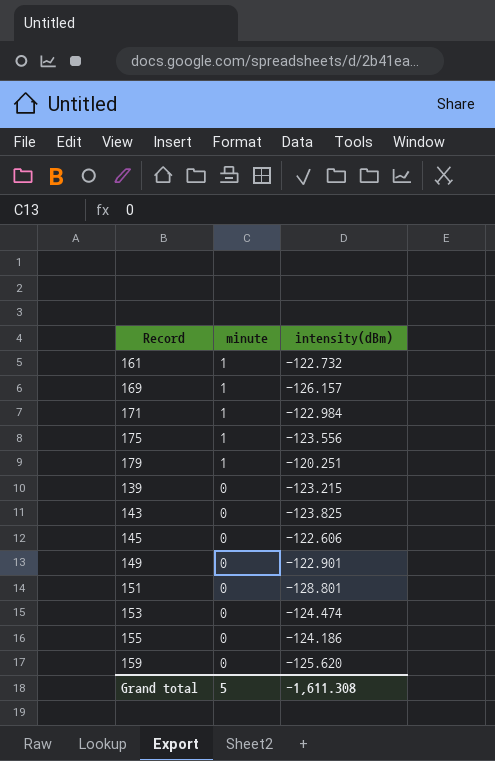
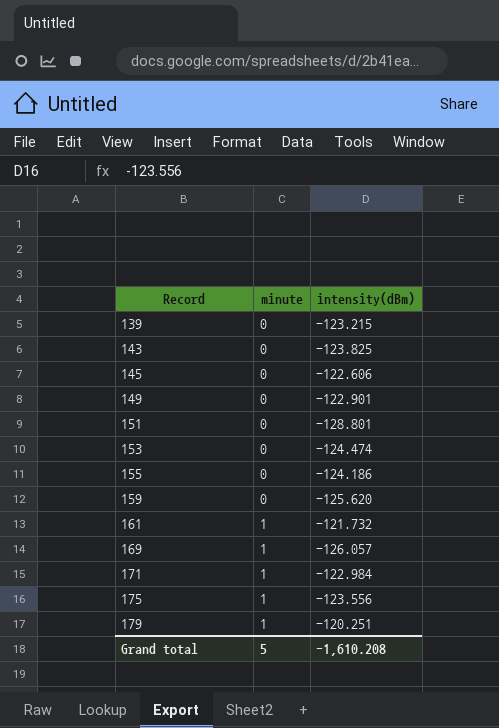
row order: minute descending -> Record ascending
161 | intensity(dBm): -122.732 -> -121.732
169 | intensity(dBm): -126.157 -> -126.057
Grand total | intensity(dBm): -1,611.308 -> -1,610.208

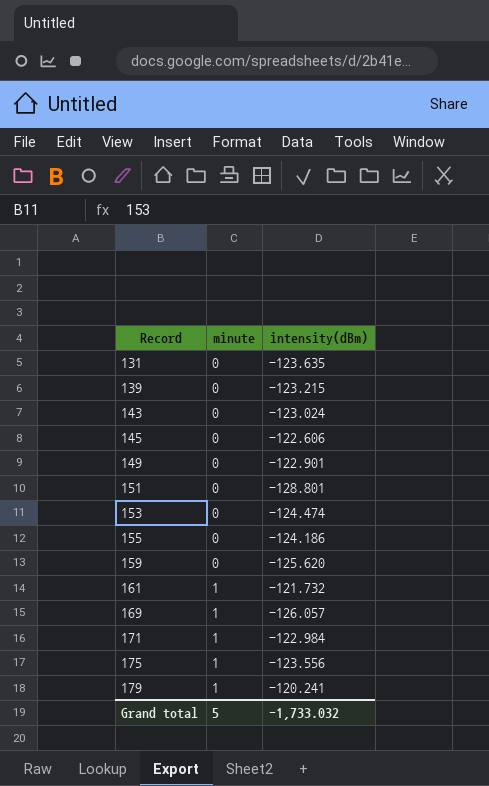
row 131: none -> 0 | -123.635
143 | intensity(dBm): -123.825 -> -123.024
179 | intensity(dBm): -120.251 -> -120.241
Grand total | intensity(dBm): -1,610.208 -> -1,733.032

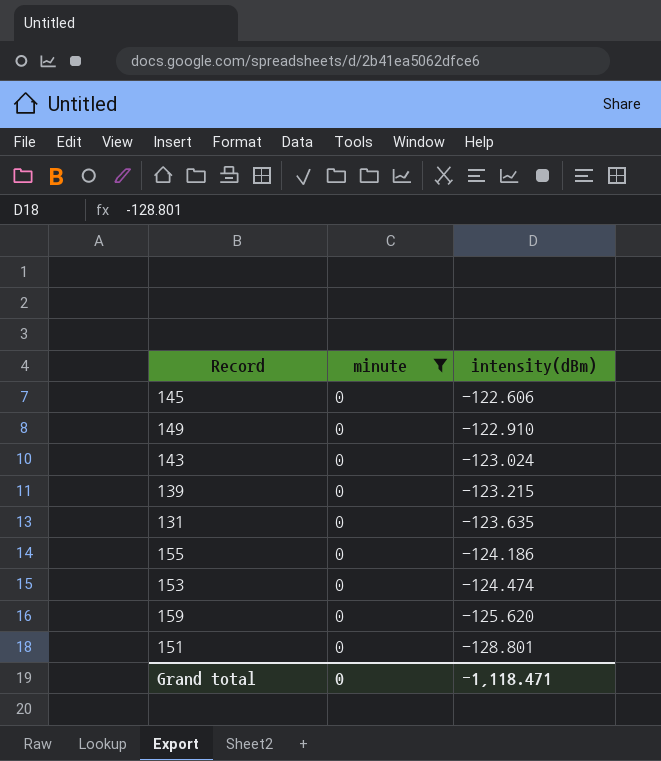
filter: none -> minute = 0
row order: Record ascending -> intensity(dBm) descending
149 | intensity(dBm): -122.901 -> -122.910
Grand total | minute: 5 -> 0
Grand total | intensity(dBm): -1,733.032 -> -1,118.471

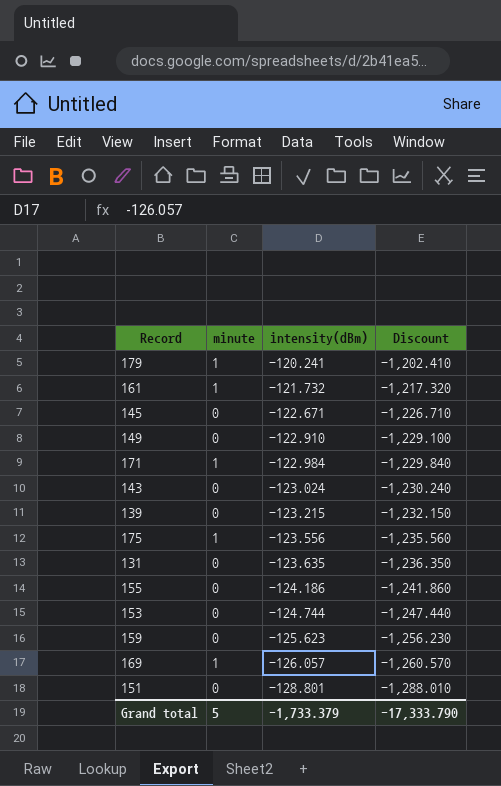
filter: minute = 0 -> none
column Discount | formula: none -> [intensity(dBm)] * 10
145 | intensity(dBm): -122.606 -> -122.671
153 | intensity(dBm): -124.474 -> -124.744
159 | intensity(dBm): -125.620 -> -125.623
Grand total | minute: 0 -> 5
Grand total | intensity(dBm): -1,118.471 -> -1,733.379

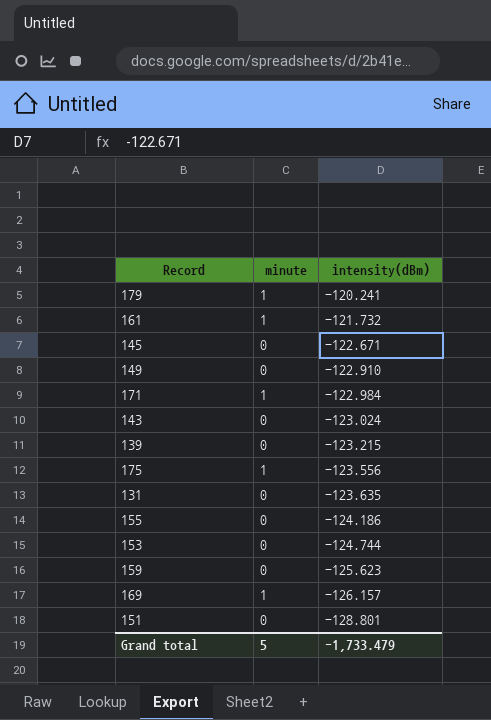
column Discount | formula: [intensity(dBm)] * 10 -> none
169 | intensity(dBm): -126.057 -> -126.157
Grand total | intensity(dBm): -1,733.379 -> -1,733.479

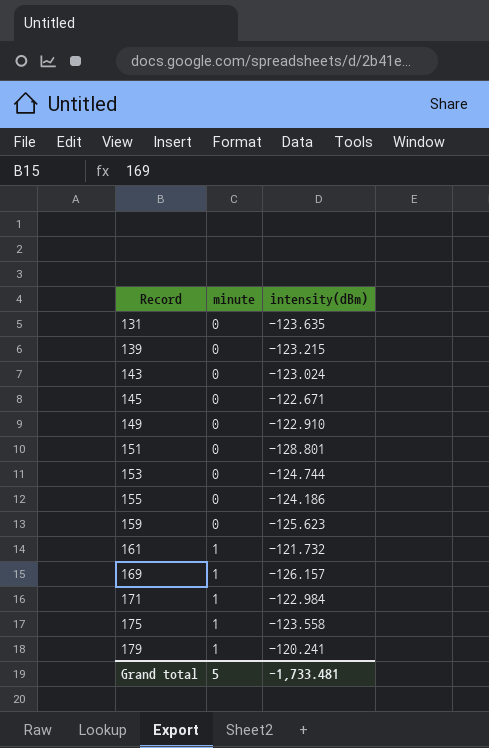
row order: intensity(dBm) descending -> Record ascending
175 | intensity(dBm): -123.556 -> -123.558
Grand total | intensity(dBm): -1,733.479 -> -1,733.481

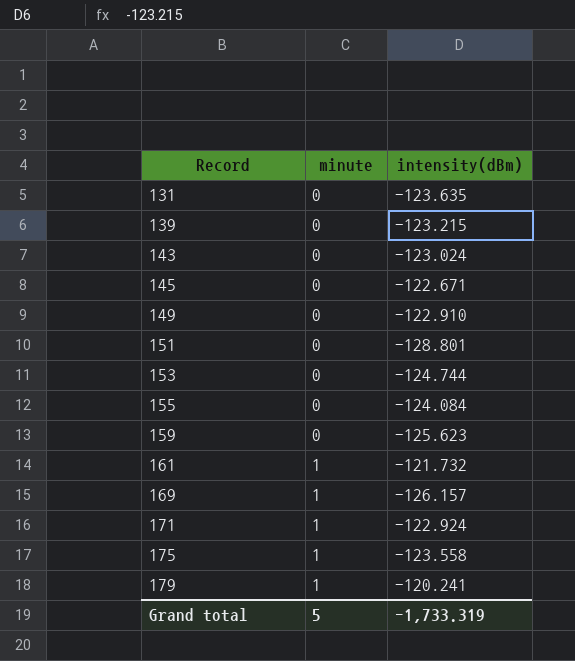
155 | intensity(dBm): -124.186 -> -124.084
171 | intensity(dBm): -122.984 -> -122.924
Grand total | intensity(dBm): -1,733.481 -> -1,733.319

